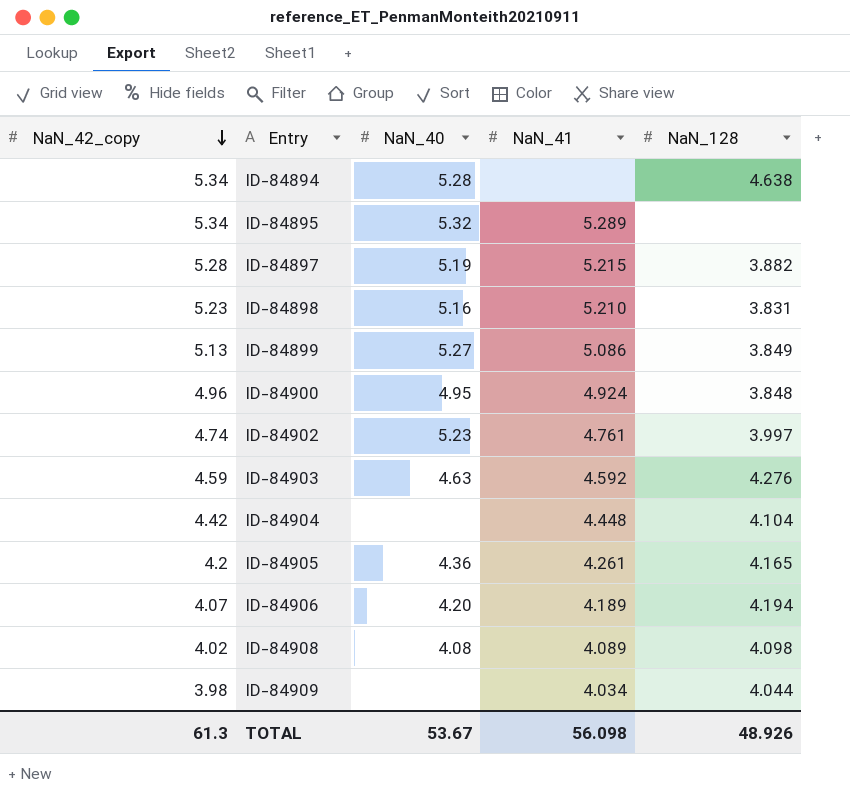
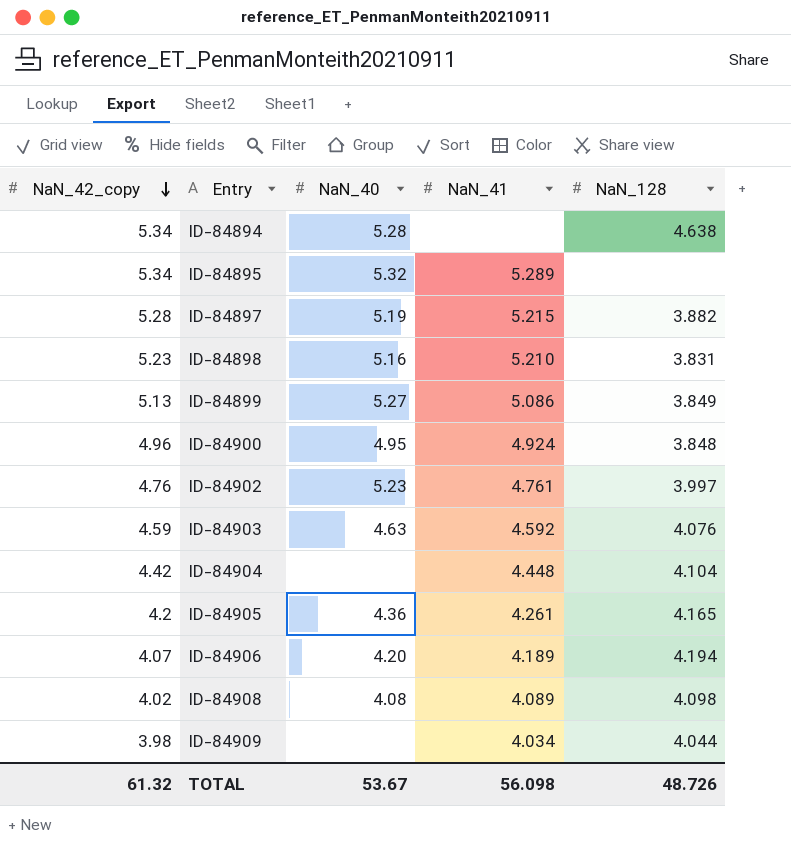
ID-84902 | NaN_42_copy: 4.74 -> 4.76
ID-84903 | NaN_128: 4.276 -> 4.076
TOTAL | NaN_42_copy: 61.3 -> 61.32
TOTAL | NaN_128: 48.926 -> 48.726

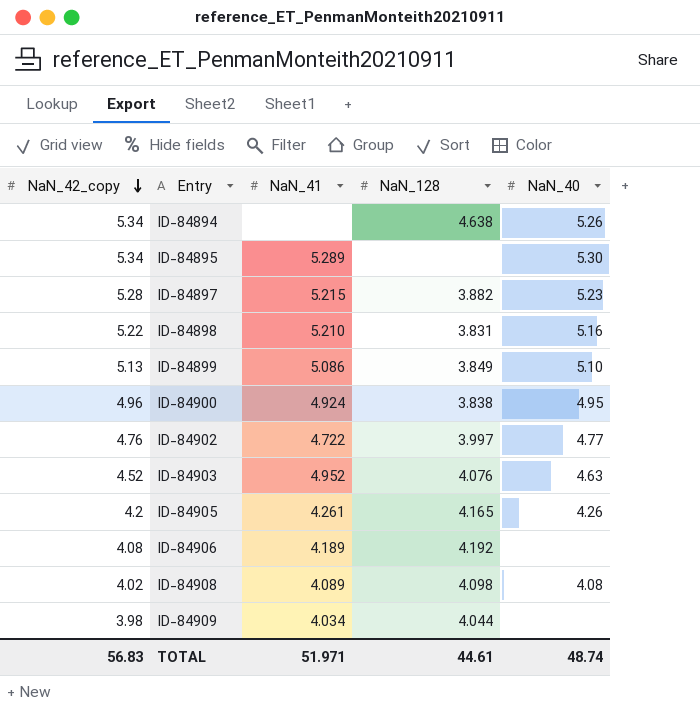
column NaN_40 | position: 3 -> 5
row ID-84904: 4.42 | none | 4.448 | 4.104 -> none
ID-84894 | NaN_40: 5.28 -> 5.26
ID-84895 | NaN_40: 5.32 -> 5.30
ID-84897 | NaN_40: 5.19 -> 5.23
ID-84898 | NaN_42_copy: 5.23 -> 5.22
ID-84899 | NaN_40: 5.27 -> 5.10
ID-84900 | NaN_128: 3.848 -> 3.838
ID-84902 | NaN_41: 4.761 -> 4.722
ID-84902 | NaN_40: 5.23 -> 4.77
ID-84903 | NaN_42_copy: 4.59 -> 4.52
ID-84903 | NaN_41: 4.592 -> 4.952
ID-84905 | NaN_40: 4.36 -> 4.26
ID-84906 | NaN_42_copy: 4.07 -> 4.08
ID-84906 | NaN_128: 4.194 -> 4.192
ID-84906 | NaN_40: 4.20 -> none
TOTAL | NaN_42_copy: 61.32 -> 56.83
TOTAL | NaN_41: 56.098 -> 51.971
TOTAL | NaN_128: 48.726 -> 44.61
TOTAL | NaN_40: 53.67 -> 48.74

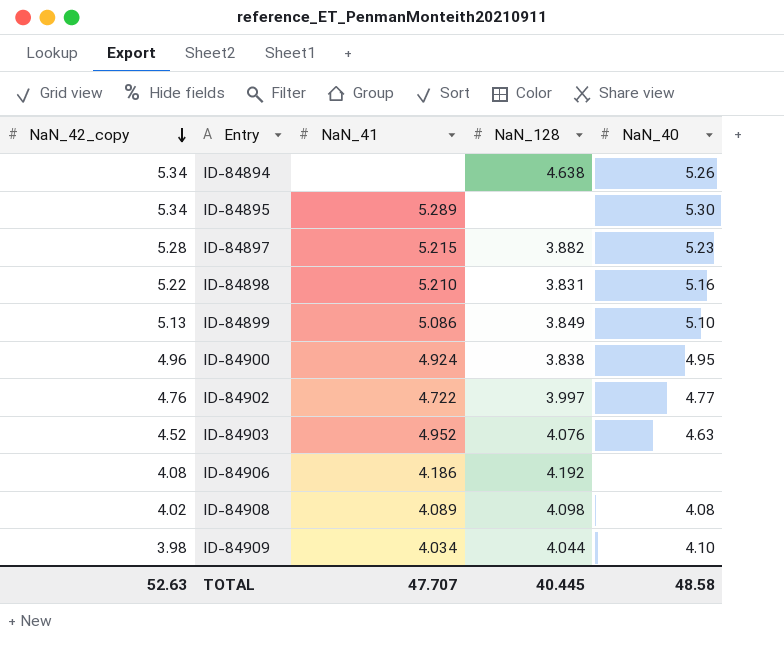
row ID-84905: 4.2 | 4.261 | 4.165 | 4.26 -> none
ID-84906 | NaN_41: 4.189 -> 4.186
ID-84909 | NaN_40: none -> 4.10
TOTAL | NaN_42_copy: 56.83 -> 52.63
TOTAL | NaN_41: 51.971 -> 47.707
TOTAL | NaN_128: 44.61 -> 40.445
TOTAL | NaN_40: 48.74 -> 48.58

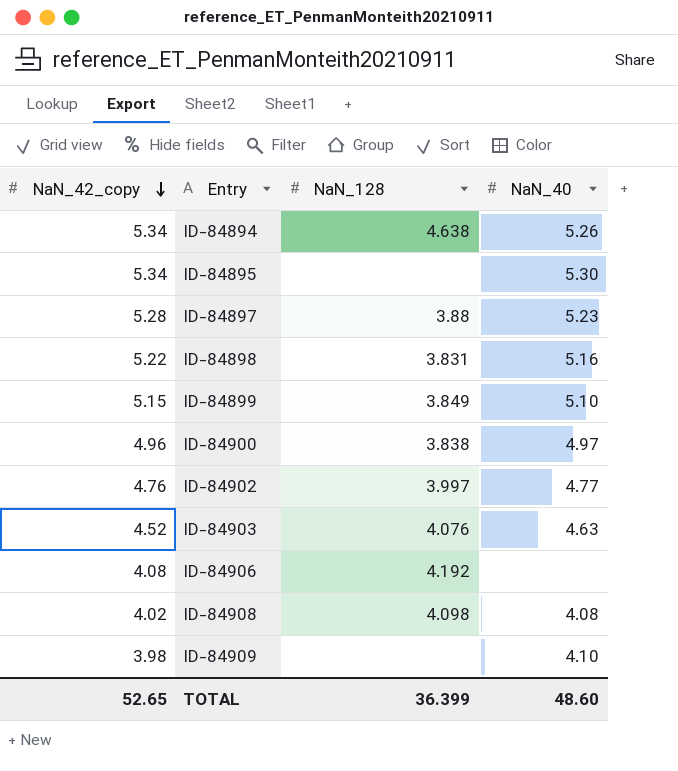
column NaN_41 | position: 3 -> none
ID-84897 | NaN_128: 3.882 -> 3.88
ID-84899 | NaN_42_copy: 5.13 -> 5.15
ID-84900 | NaN_40: 4.95 -> 4.97
ID-84909 | NaN_128: 4.044 -> none
TOTAL | NaN_42_copy: 52.63 -> 52.65
TOTAL | NaN_128: 40.445 -> 36.399
TOTAL | NaN_40: 48.58 -> 48.60

